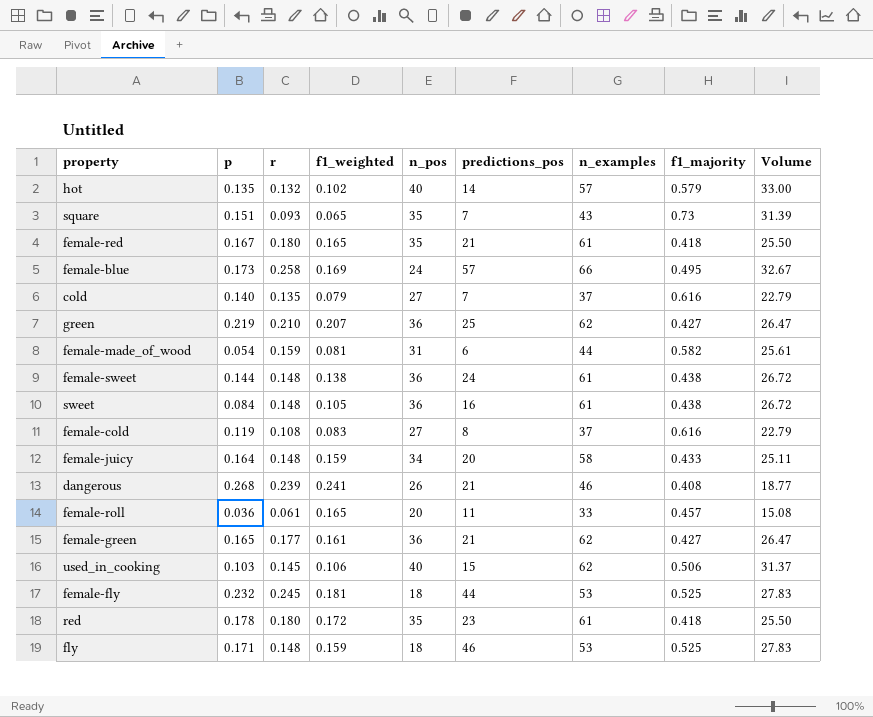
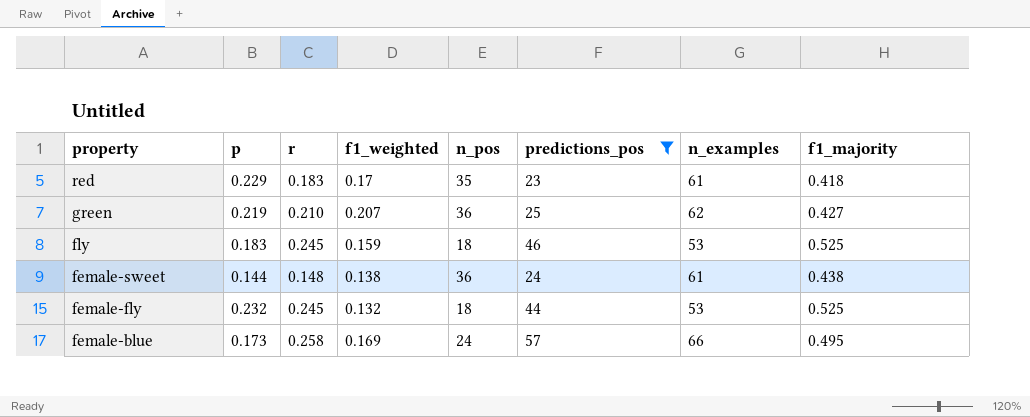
filter: none -> predictions_pos >= 23
row order: none -> property descending
column Volume | formula: [n_examples] * [f1_majority] -> none
red | p: 0.178 -> 0.229
red | r: 0.180 -> 0.183
red | f1_weighted: 0.172 -> 0.17
fly | p: 0.171 -> 0.183
fly | r: 0.148 -> 0.245
female-fly | f1_weighted: 0.181 -> 0.132

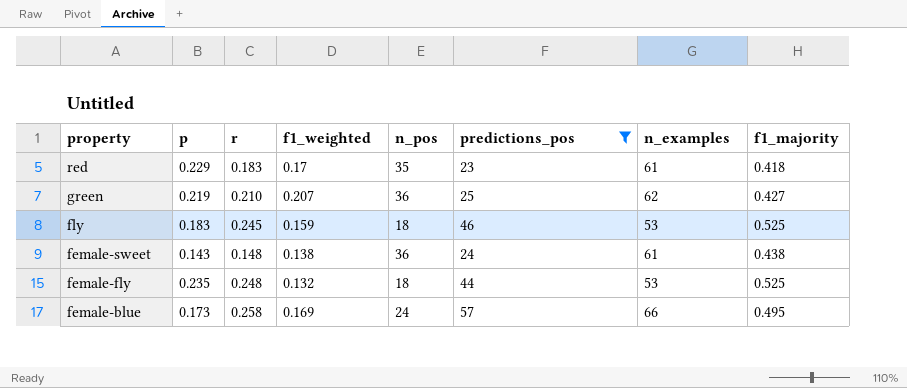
female-sweet | p: 0.144 -> 0.143
female-fly | p: 0.232 -> 0.235
female-fly | r: 0.245 -> 0.248

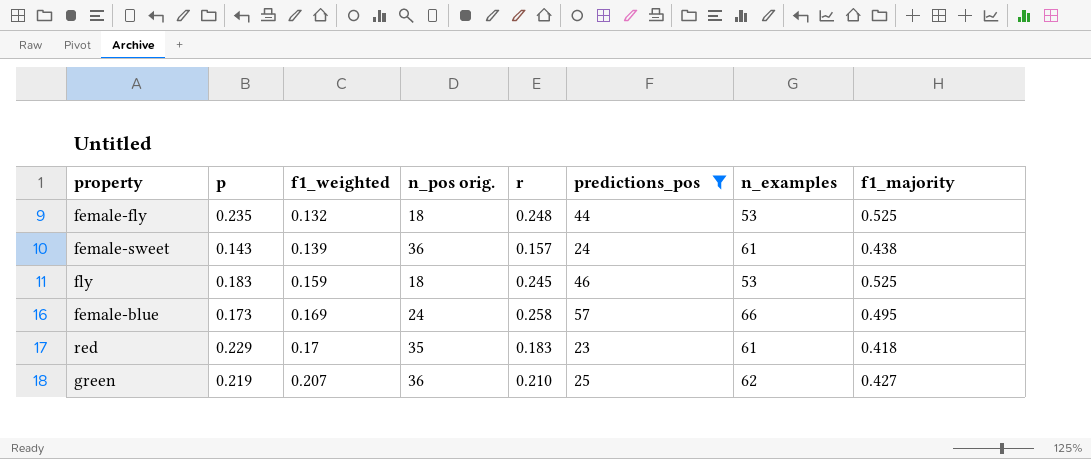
row order: property descending -> f1_weighted ascending
column name: n_pos -> n_pos orig.
column r | position: 3 -> 5
female-sweet | f1_weighted: 0.138 -> 0.139
female-sweet | r: 0.148 -> 0.157

